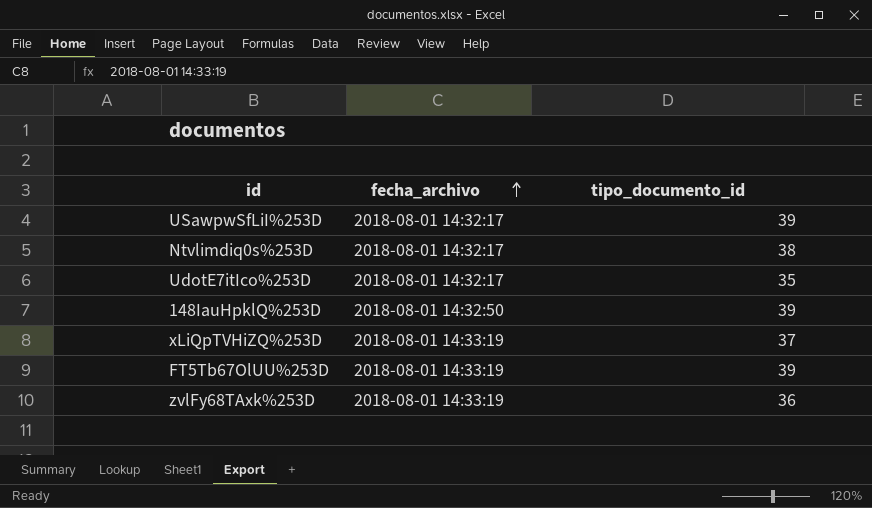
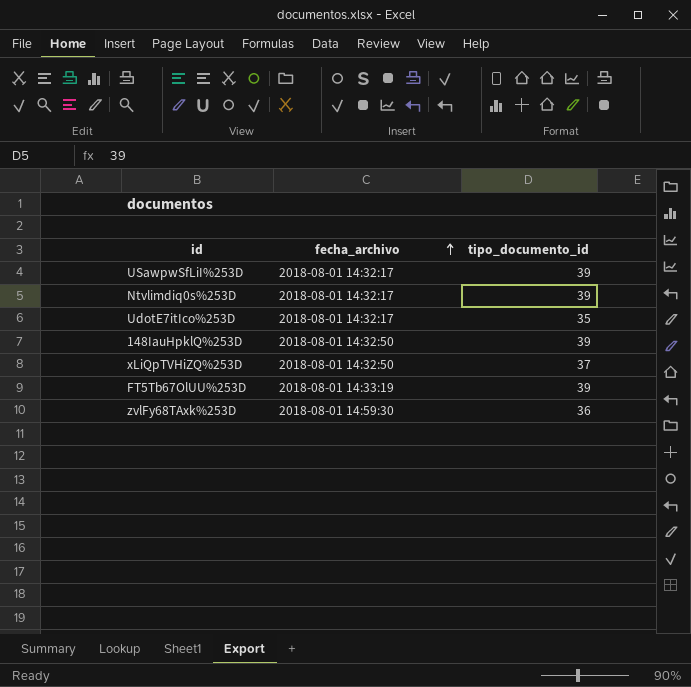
Ntvlimdiq0s%253D | tipo_documento_id: 38 -> 39
xLiQpTVHiZQ%253D | fecha_archivo: 2018-08-01 14:33:19 -> 2018-08-01 14:32:50
zvlFy68TAxk%253D | fecha_archivo: 2018-08-01 14:33:19 -> 2018-08-01 14:59:30

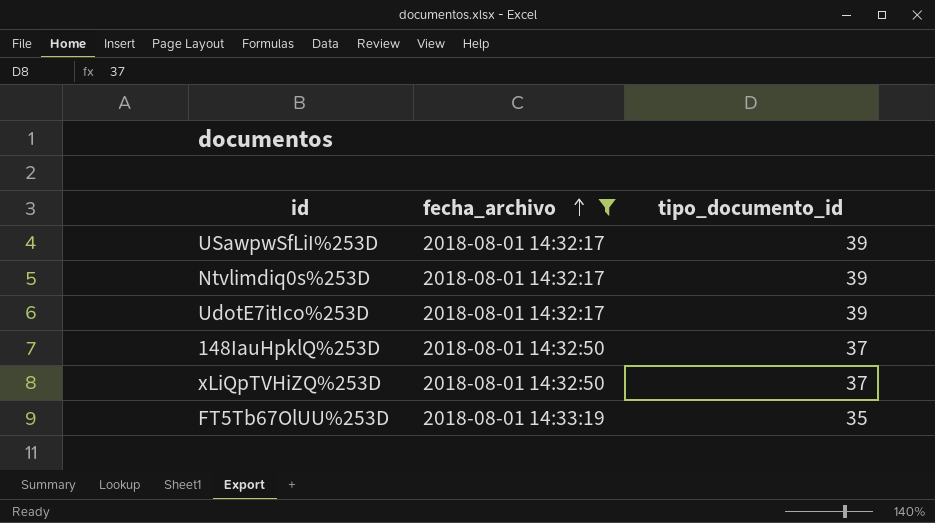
filter: none -> fecha_archivo != 2018-08-01 14:59:30
UdotE7itIco%253D | tipo_documento_id: 35 -> 39
148IauHpklQ%253D | tipo_documento_id: 39 -> 37
FT5Tb67OlUU%253D | tipo_documento_id: 39 -> 35

